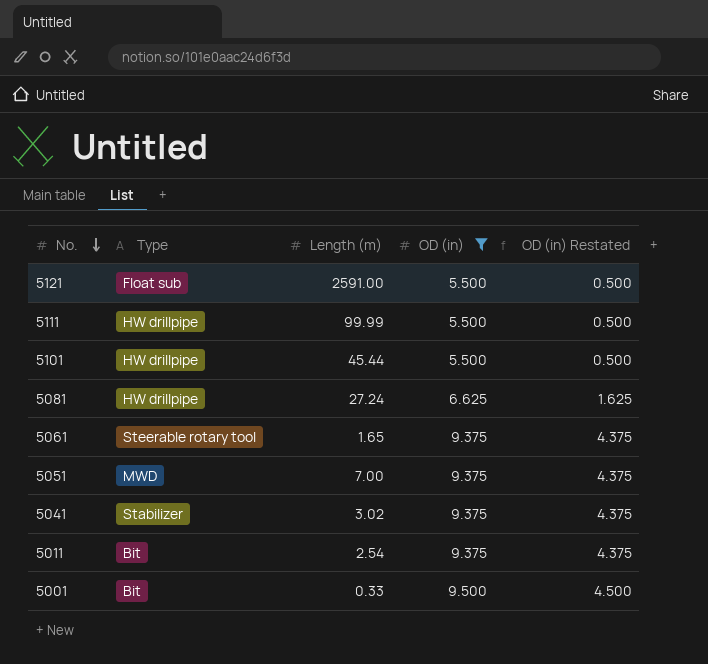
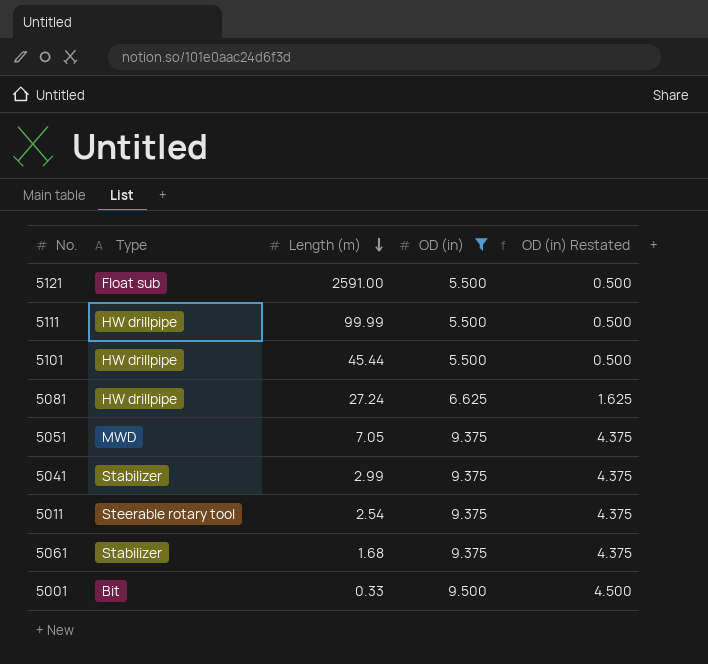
row order: No. descending -> Length (m) descending
5051 | Length (m): 7.00 -> 7.05
5041 | Length (m): 3.02 -> 2.99
5011 | Type: Bit -> Steerable rotary tool
5061 | Type: Steerable rotary tool -> Stabilizer
5061 | Length (m): 1.65 -> 1.68

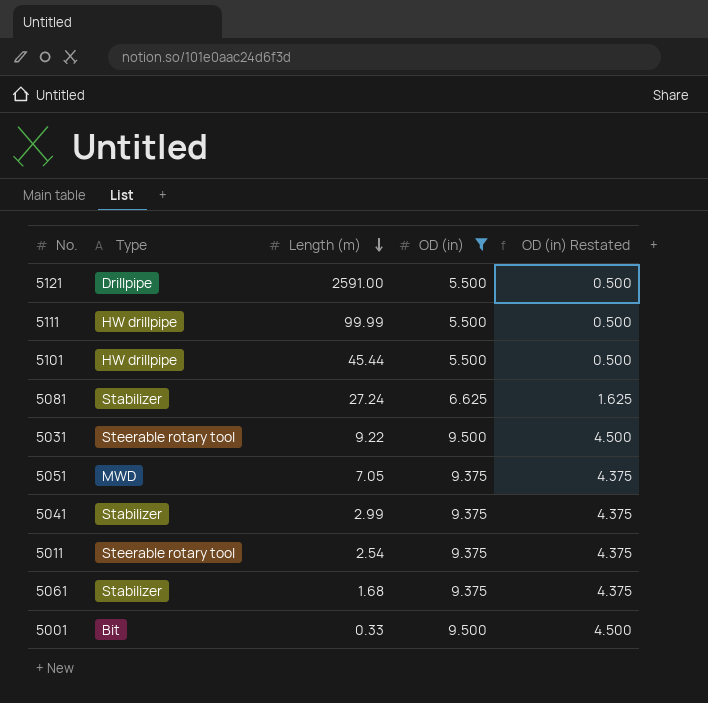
5121 | Type: Float sub -> Drillpipe
5081 | Type: HW drillpipe -> Stabilizer
row 5031: none -> Steerable rotary tool | 9.22 | 9.500 | 4.500

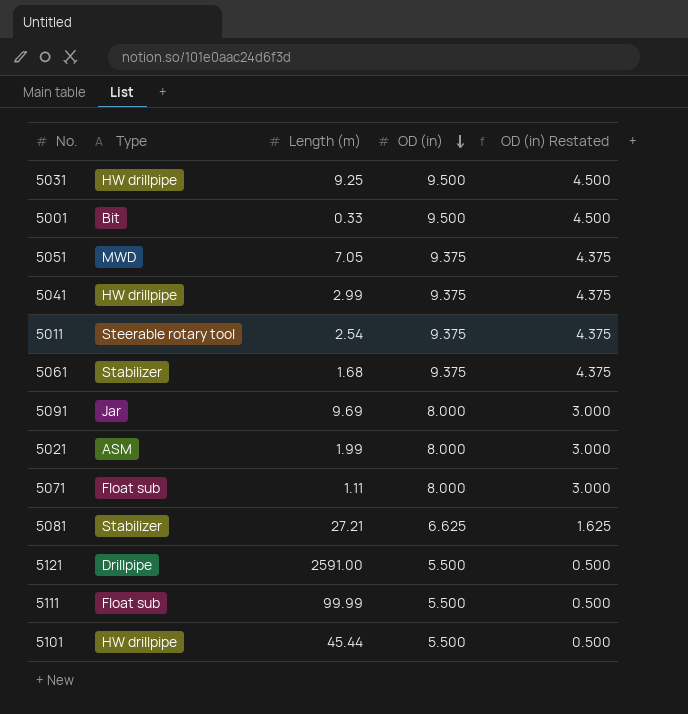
filter: OD (in) != 8.000 -> none
row order: Length (m) descending -> OD (in) descending
5031 | Type: Steerable rotary tool -> HW drillpipe
5031 | Length (m): 9.22 -> 9.25
5041 | Type: Stabilizer -> HW drillpipe
5081 | Length (m): 27.24 -> 27.21
5111 | Type: HW drillpipe -> Float sub

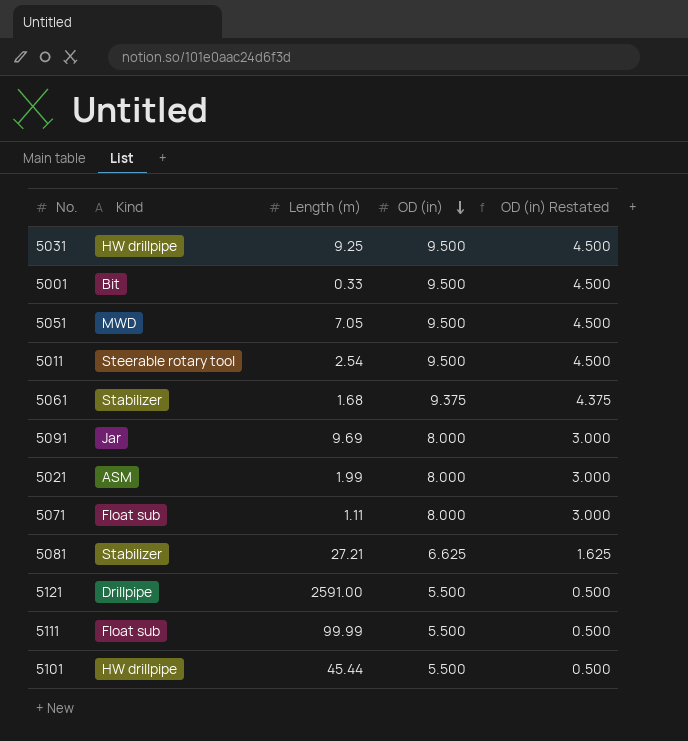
column name: Type -> Kind
row 5041: HW drillpipe | 2.99 | 9.375 | 4.375 -> none
5051 | OD (in): 9.375 -> 9.500
5051 | OD (in) Restated: 4.375 -> 4.500
5011 | OD (in): 9.375 -> 9.500
5011 | OD (in) Restated: 4.375 -> 4.500

